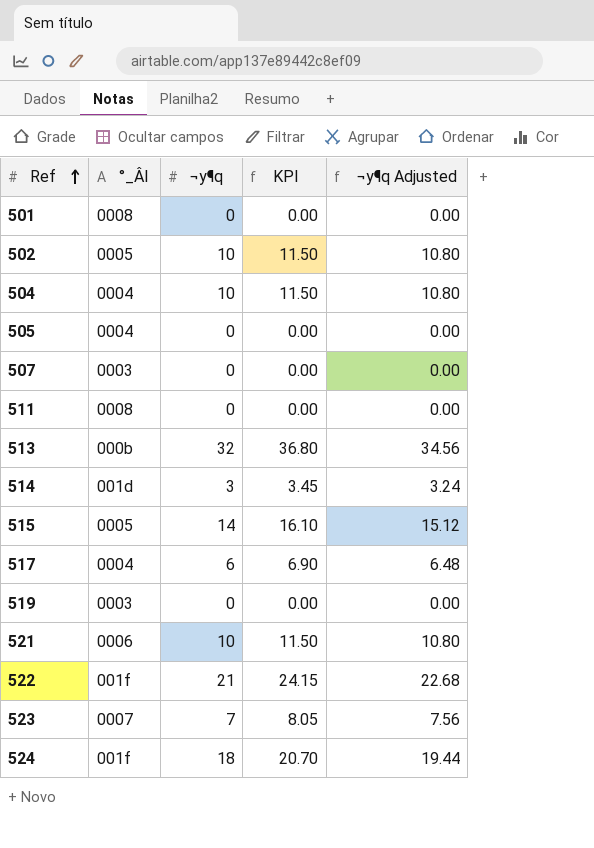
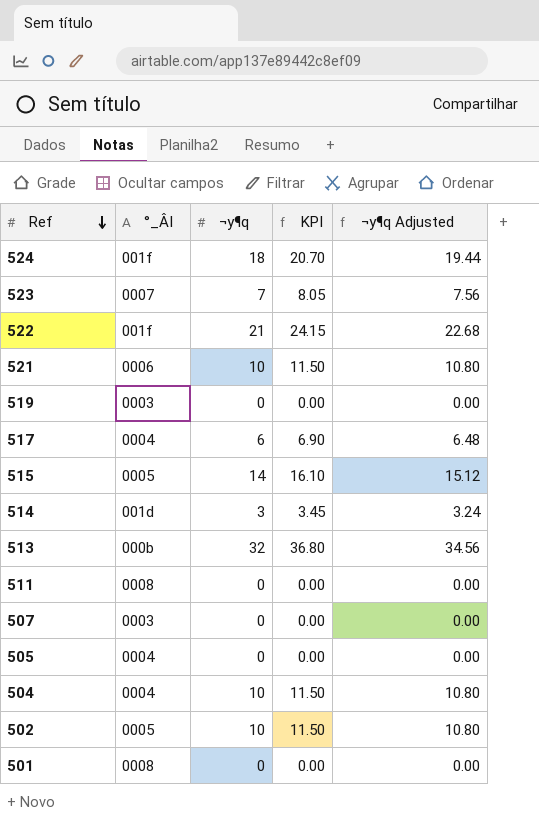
row order: Ref ascending -> Ref descending

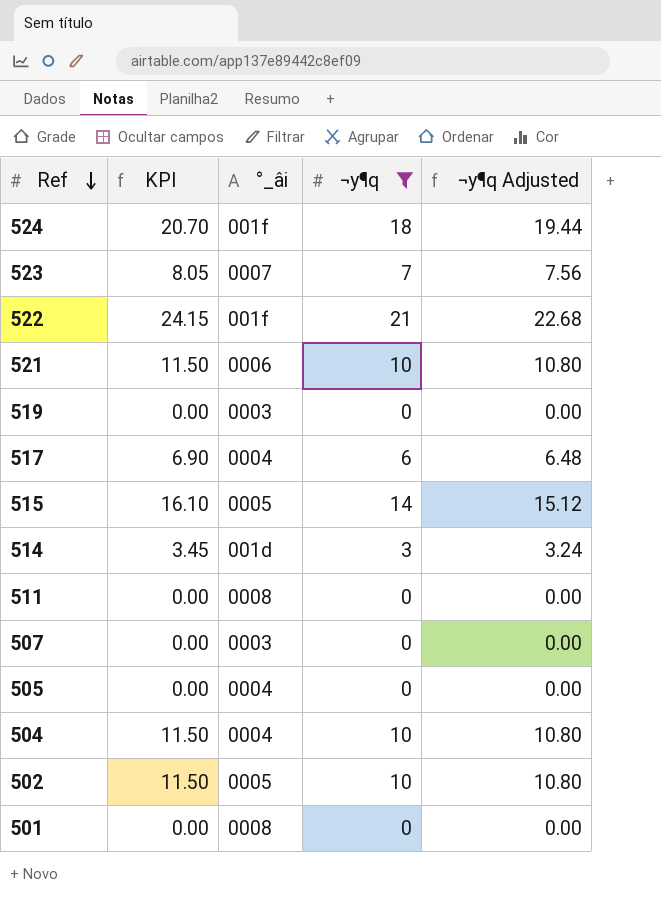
filter: none -> ¬y¶q != 32
column KPI | position: 4 -> 2
column name: °_ÂI -> °_âi

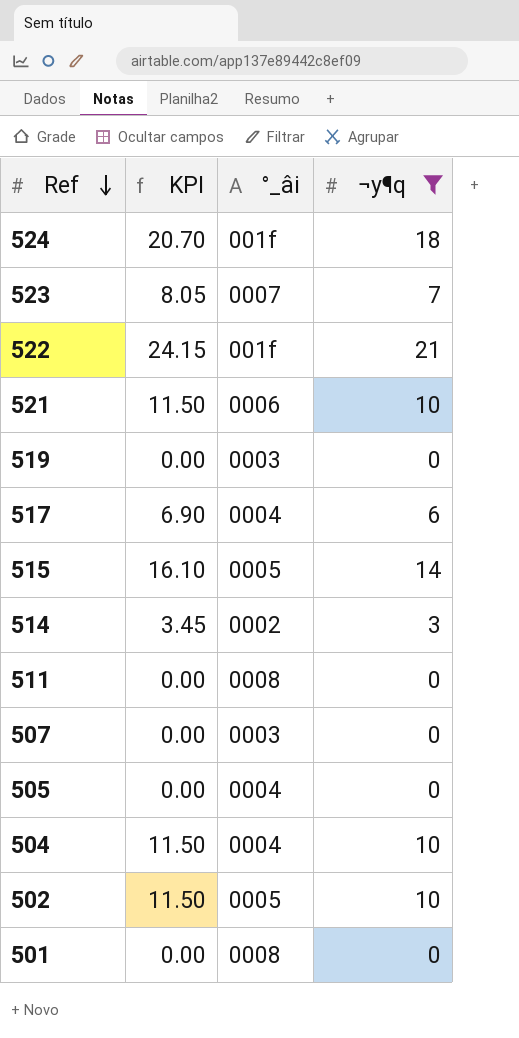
column ¬y¶q Adjusted | formula: [¬y¶q] * 1.08 -> none
514 | °_âi: 001d -> 0002

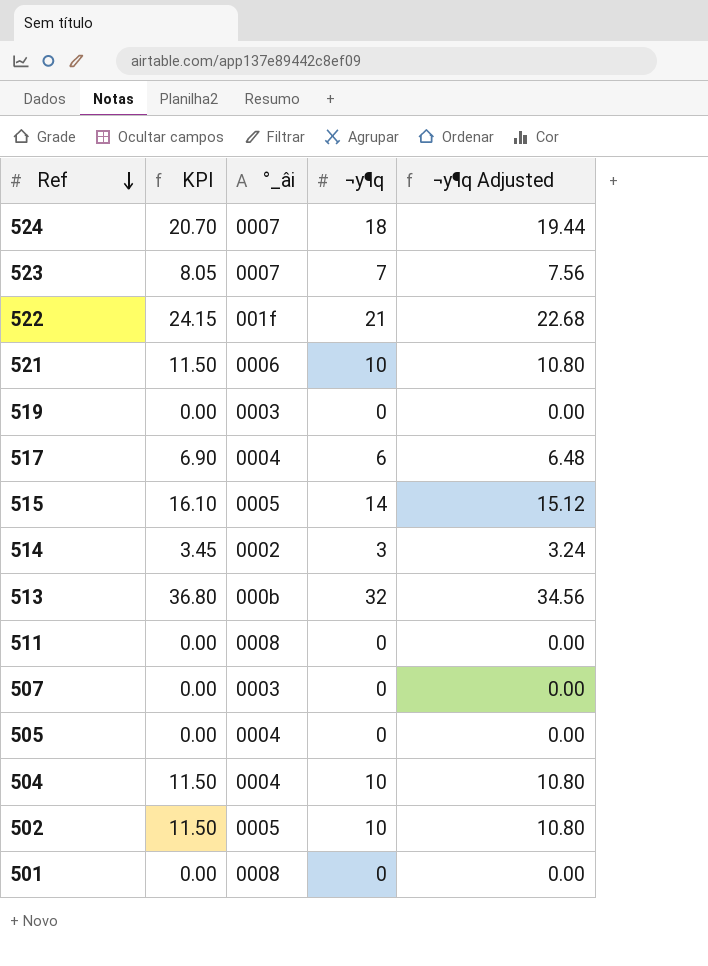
filter: ¬y¶q != 32 -> none
column ¬y¶q Adjusted | formula: none -> [¬y¶q] * 1.08
524 | °_âi: 001f -> 0007

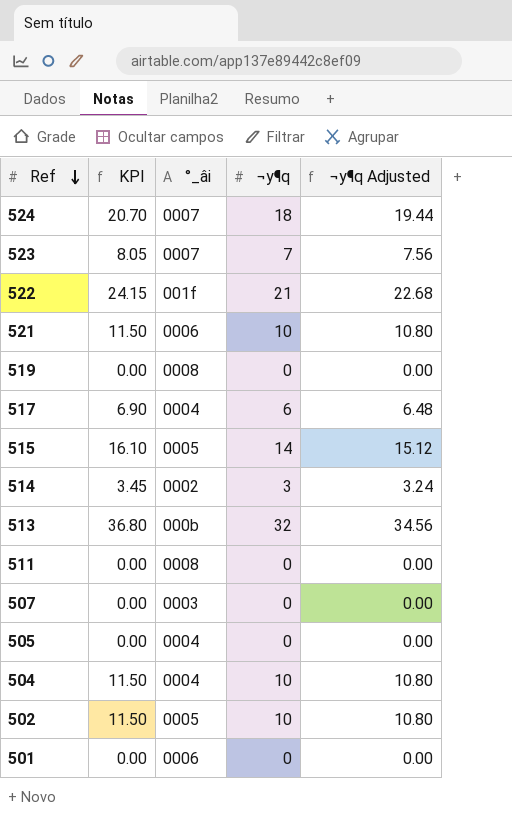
519 | °_âi: 0003 -> 0008
501 | °_âi: 0008 -> 0006

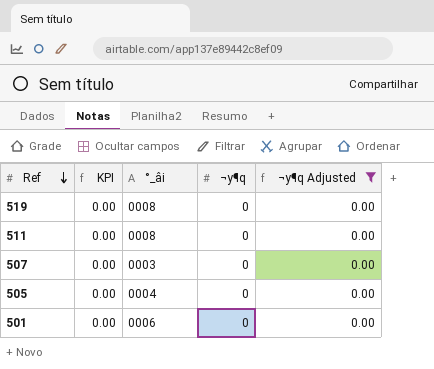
filter: none -> ¬y¶q Adjusted = 0.00

